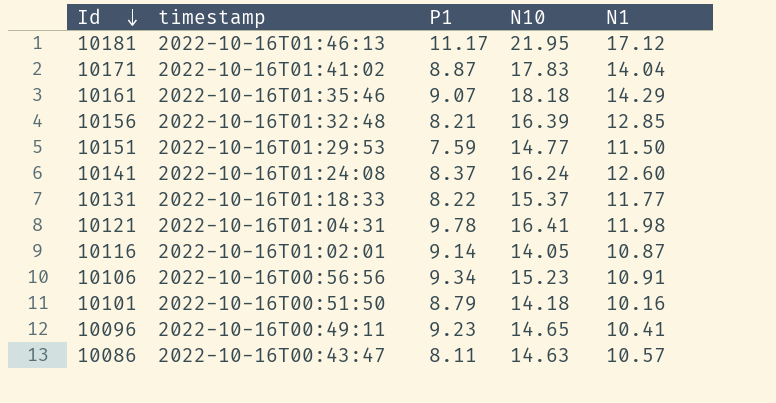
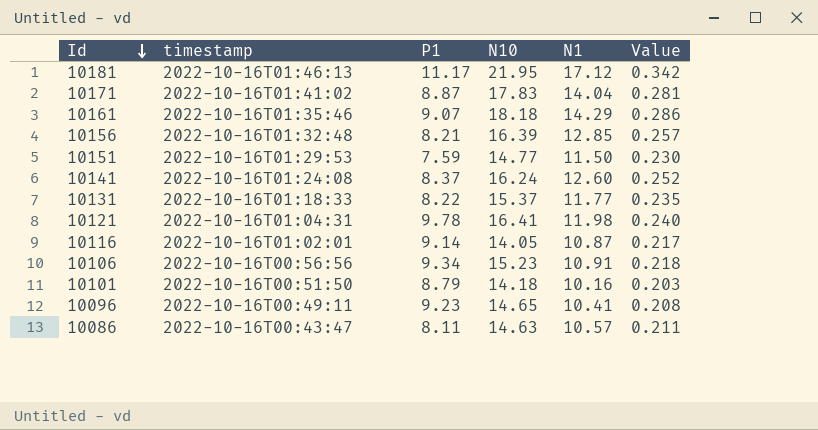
column Value | formula: none -> [N1] * 0.02

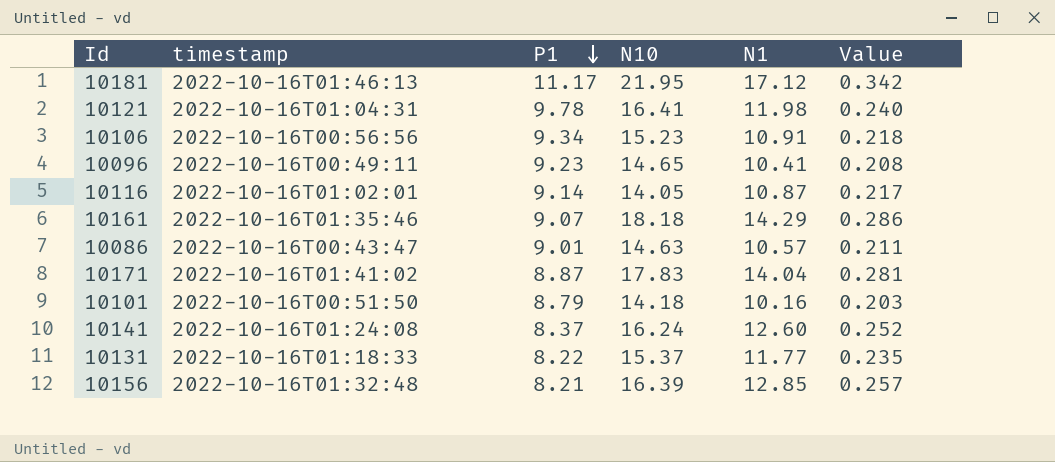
row order: Id descending -> P1 descending
row 10151: 2022-10-16T01:29:53 | 7.59 | 14.77 | 11.50 | 0.230 -> none
10086 | P1: 8.11 -> 9.01

